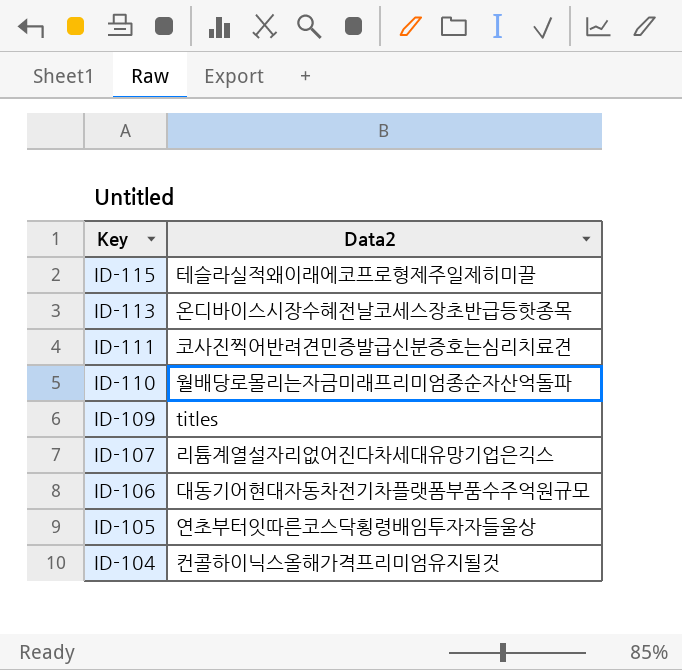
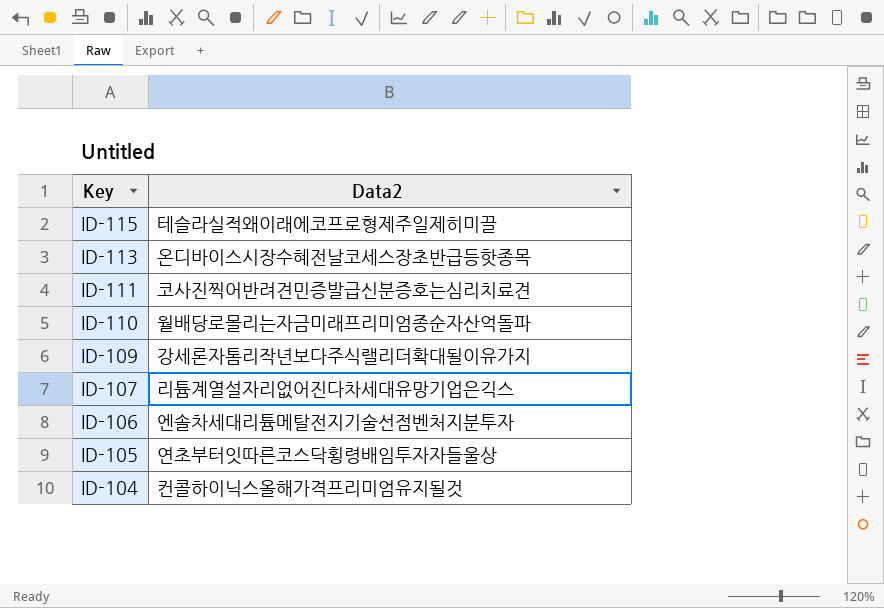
ID-109 | Data2: titles -> 강세론자톰리작년보다주식랠리더확대될이유가지
ID-106 | Data2: 대동기어현대자동차전기차플랫폼부품수주억원규모 -> 엔솔차세대리튬메탈전지기술선점벤처지분투자

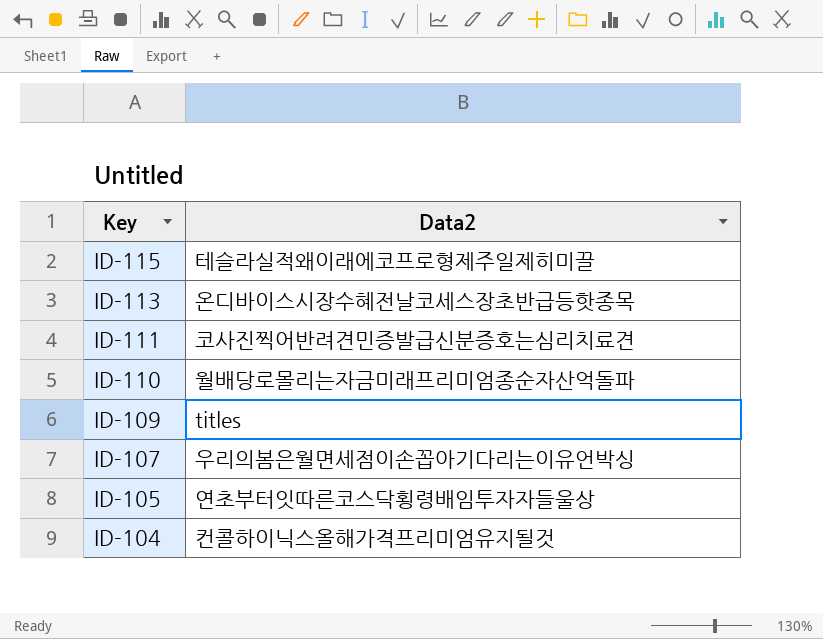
row ID-106: 엔솔차세대리튬메탈전지기술선점벤처지분투자 -> none
ID-109 | Data2: 강세론자톰리작년보다주식랠리더확대될이유가지 -> titles
ID-107 | Data2: 리튬계열설자리없어진다차세대유망기업은긱스 -> 우리의봄은월면세점이손꼽아기다리는이유언박싱

